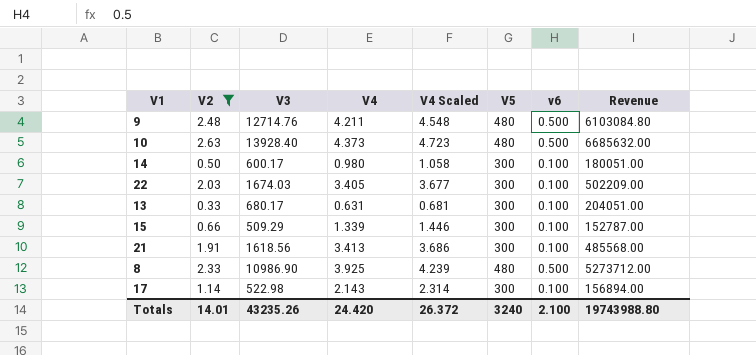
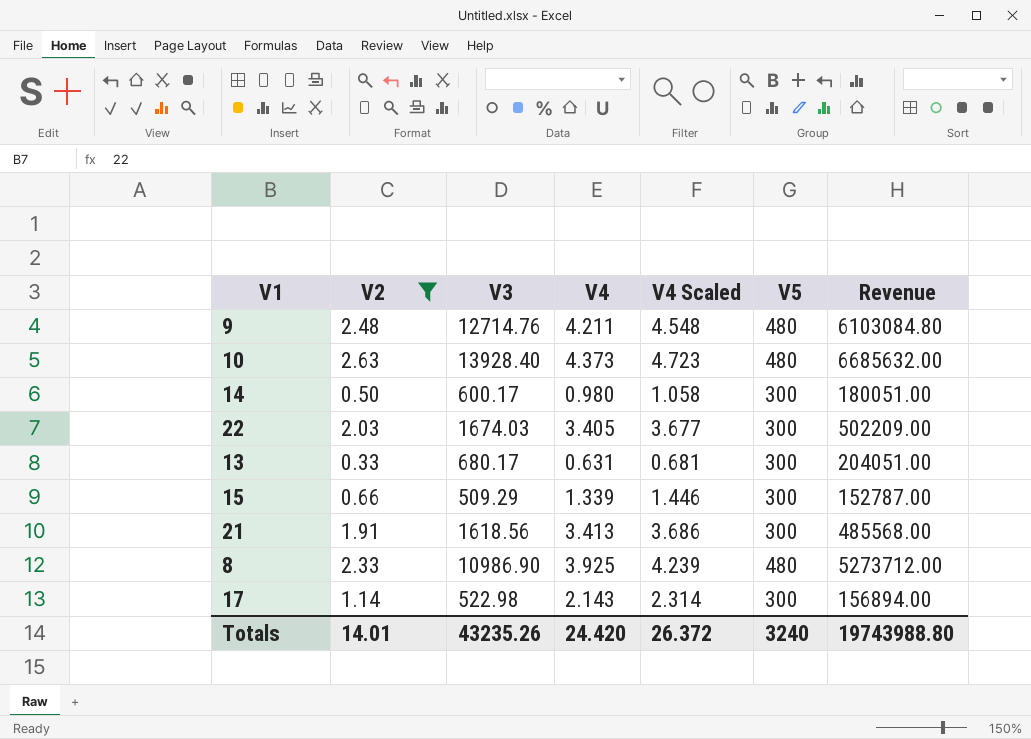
column v6 | position: 7 -> none

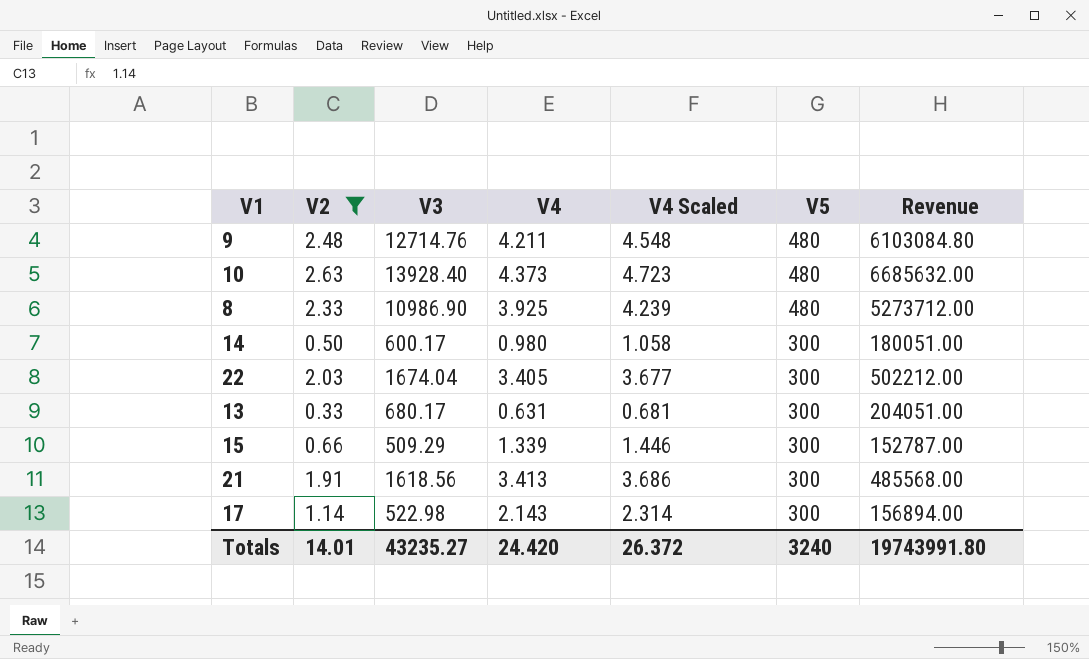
row order: none -> V5 descending
22 | V3: 1674.03 -> 1674.04
22 | Revenue: 502209.00 -> 502212.00
Totals | V3: 43235.26 -> 43235.27
Totals | Revenue: 19743988.80 -> 19743991.80

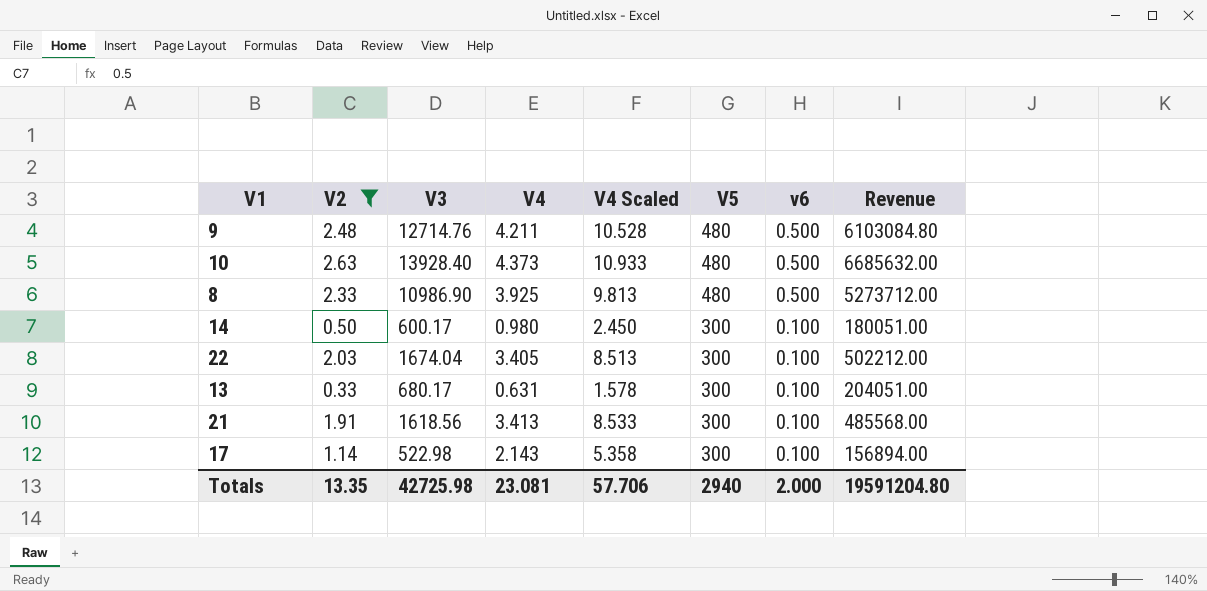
column V4 Scaled | formula: [V4] * 1.08 -> [V4] * 2.5
column v6 | position: none -> 7
row 15: 0.66 | 509.29 | 1.339 | 1.446 | 300 | 152787.00 -> none
Totals | V2: 14.01 -> 13.35
Totals | V3: 43235.27 -> 42725.98
Totals | V4: 24.420 -> 23.081
Totals | V4 Scaled: 26.372 -> 57.706
Totals | V5: 3240 -> 2940
Totals | Revenue: 19743991.80 -> 19591204.80

